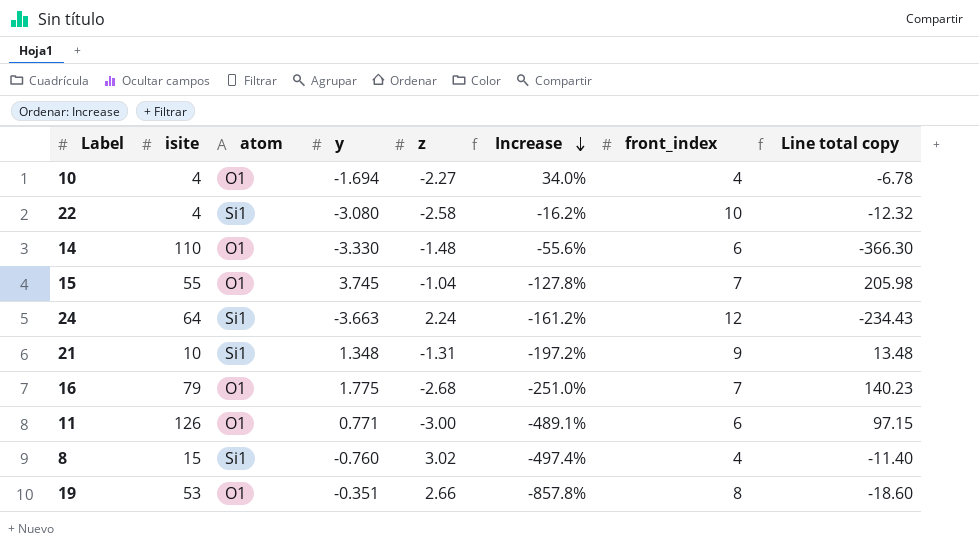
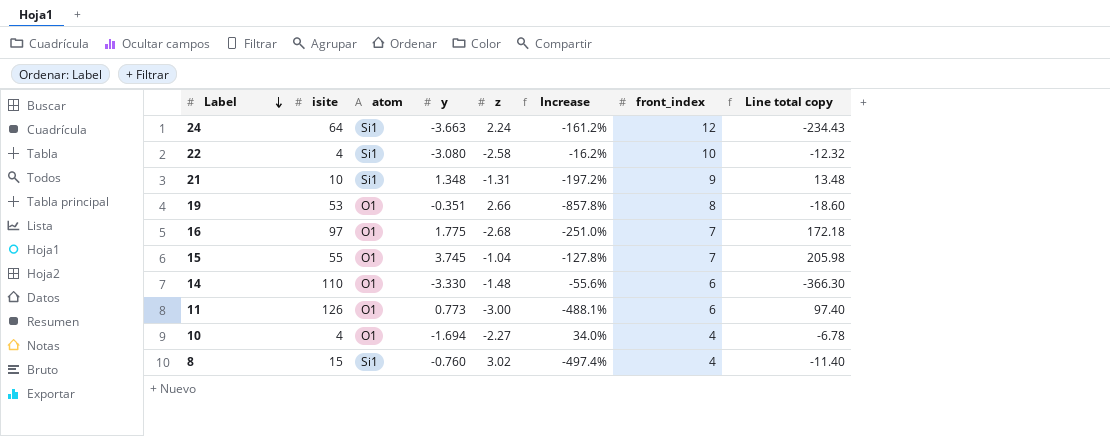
row order: Increase descending -> Label descending
16 | isite: 79 -> 97
16 | Line total copy: 140.23 -> 172.18
11 | y: 0.771 -> 0.773
11 | Increase: -489.1% -> -488.1%
11 | Line total copy: 97.15 -> 97.40

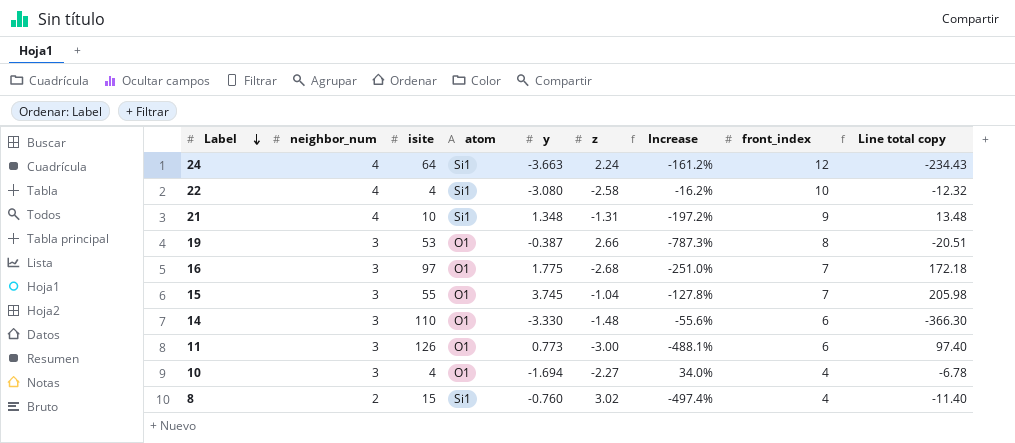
column neighbor_num | position: none -> 2
19 | y: -0.351 -> -0.387
19 | Increase: -857.8% -> -787.3%
19 | Line total copy: -18.60 -> -20.51

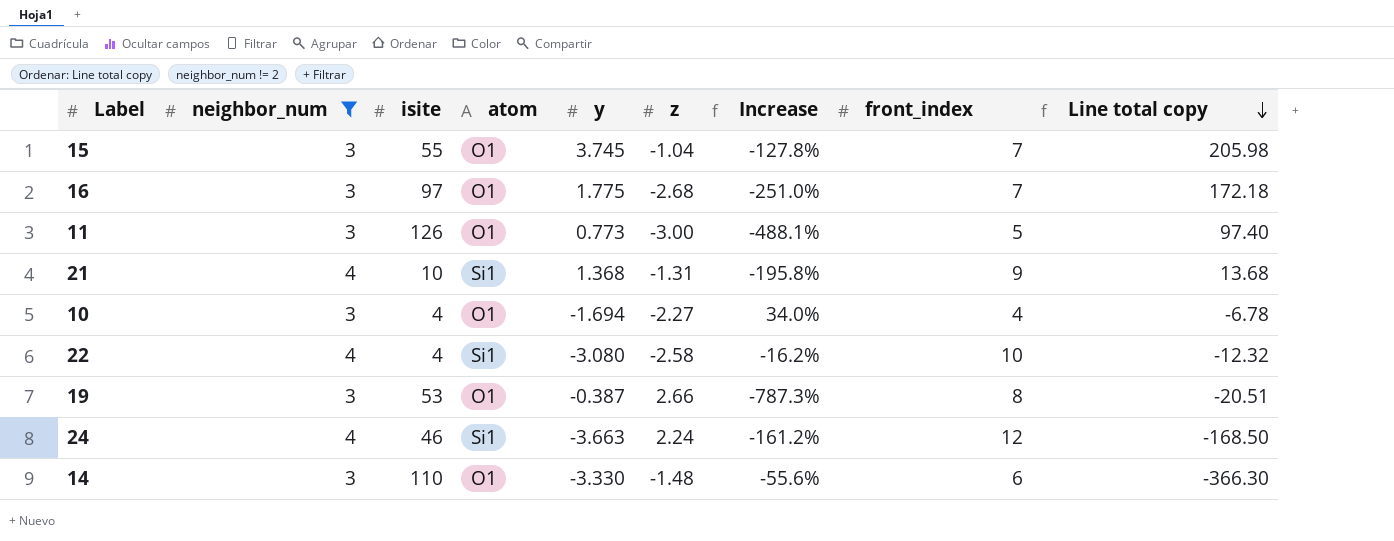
filter: none -> neighbor_num != 2
row order: Label descending -> Line total copy descending
11 | front_index: 6 -> 5
21 | y: 1.348 -> 1.368
21 | Increase: -197.2% -> -195.8%
21 | Line total copy: 13.48 -> 13.68
24 | isite: 64 -> 46
24 | Line total copy: -234.43 -> -168.50

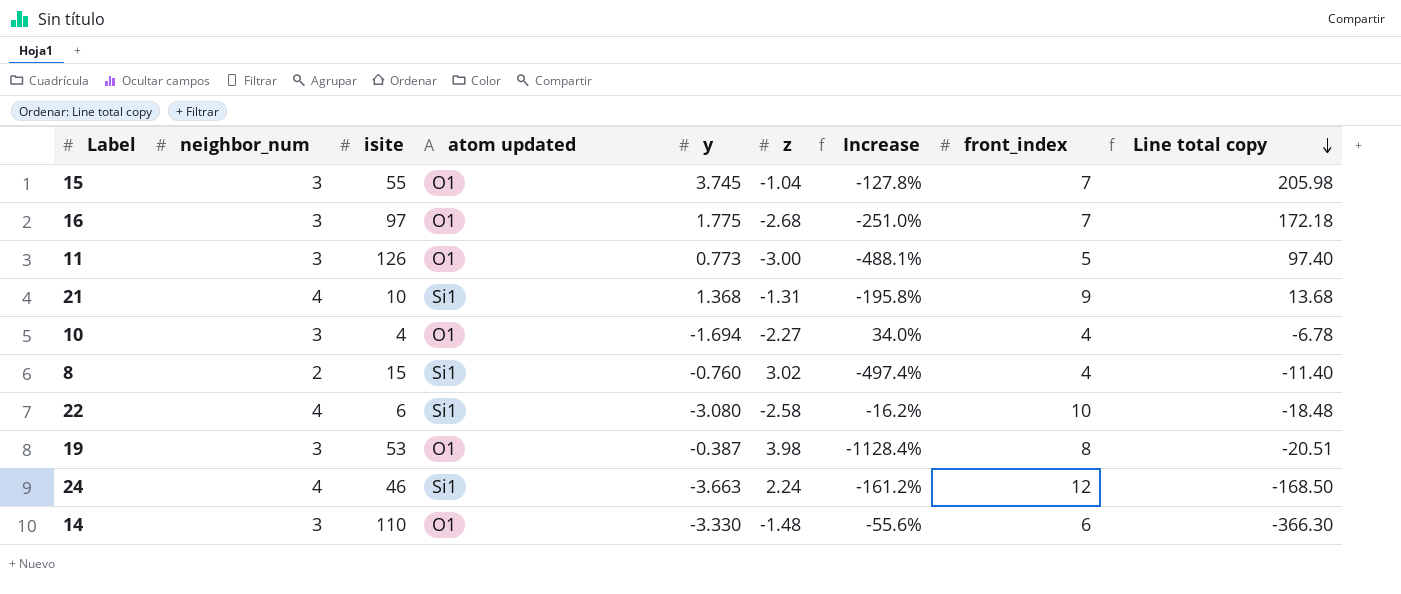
filter: neighbor_num != 2 -> none
column name: atom -> atom updated
22 | isite: 4 -> 6
22 | Line total copy: -12.32 -> -18.48
19 | z: 2.66 -> 3.98
19 | Increase: -787.3% -> -1128.4%

